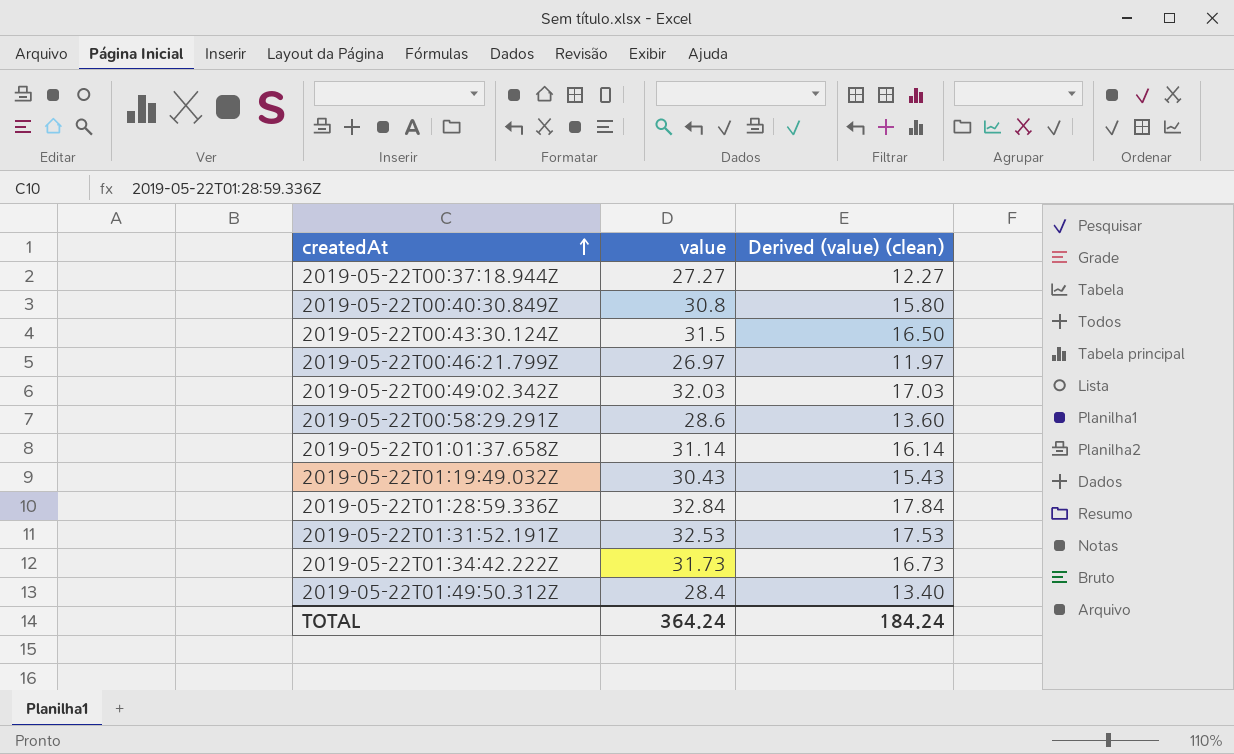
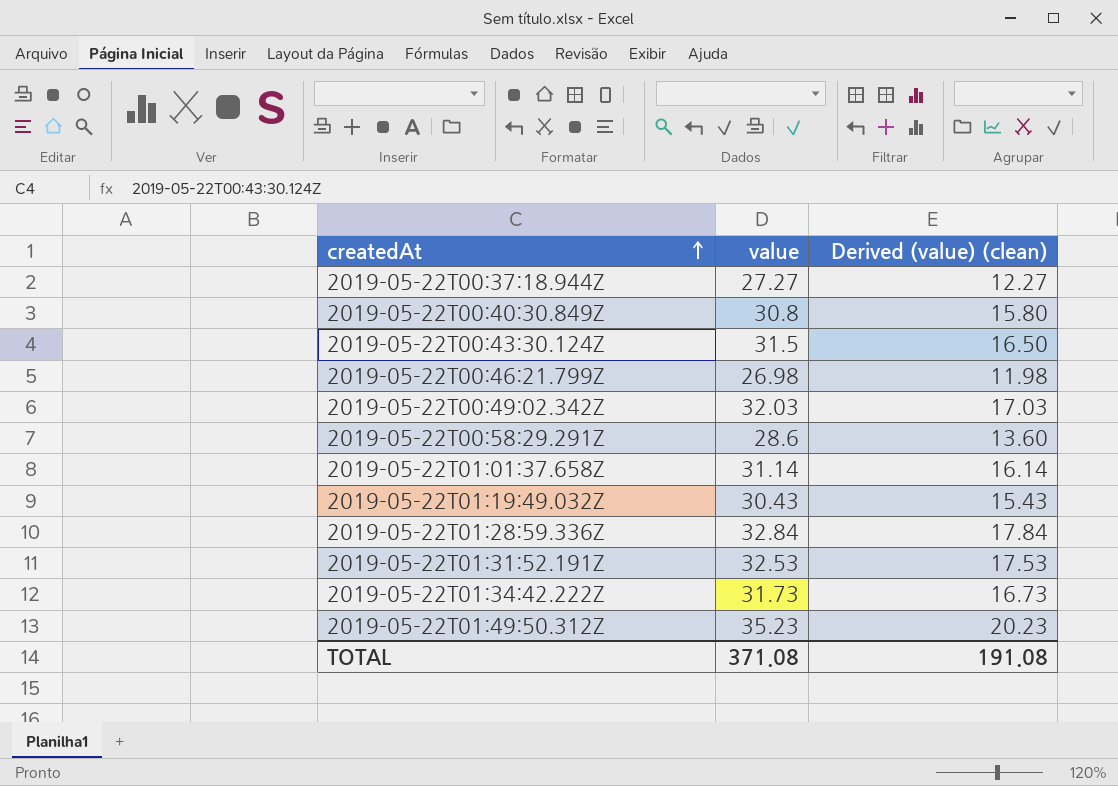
2019-05-22T00:46:21.799Z | value: 26.97 -> 26.98
2019-05-22T00:46:21.799Z | Derived (value) (clean): 11.97 -> 11.98
2019-05-22T01:49:50.312Z | value: 28.4 -> 35.23
2019-05-22T01:49:50.312Z | Derived (value) (clean): 13.40 -> 20.23
TOTAL | value: 364.24 -> 371.08
TOTAL | Derived (value) (clean): 184.24 -> 191.08

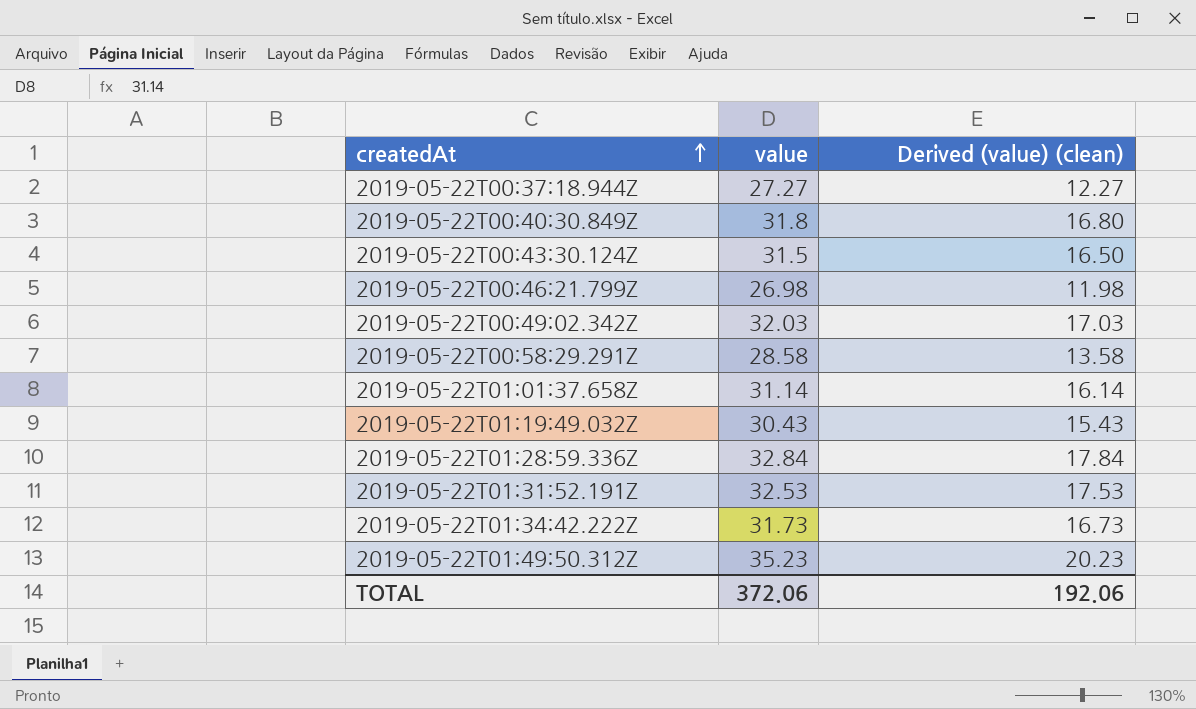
2019-05-22T00:40:30.849Z | value: 30.8 -> 31.8
2019-05-22T00:40:30.849Z | Derived (value) (clean): 15.80 -> 16.80
2019-05-22T00:58:29.291Z | value: 28.6 -> 28.58
2019-05-22T00:58:29.291Z | Derived (value) (clean): 13.60 -> 13.58
TOTAL | value: 371.08 -> 372.06
TOTAL | Derived (value) (clean): 191.08 -> 192.06

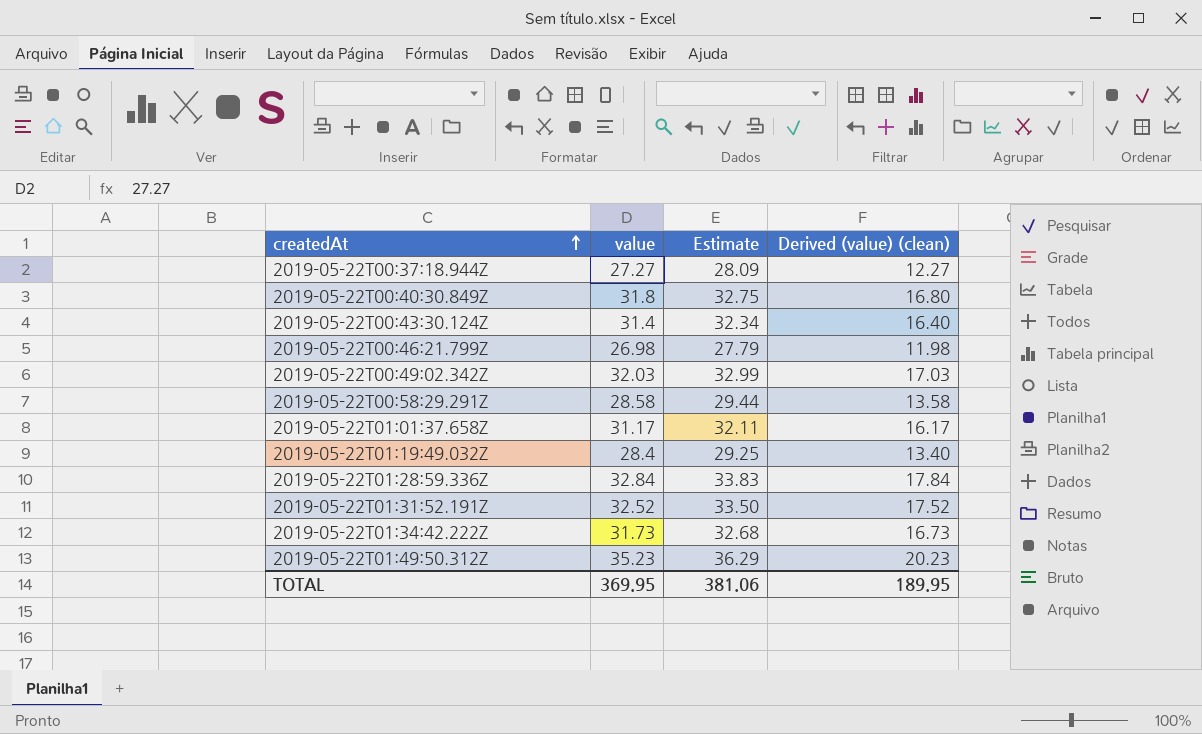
column Estimate | formula: none -> [value] * 1.03
2019-05-22T00:43:30.124Z | value: 31.5 -> 31.4
2019-05-22T00:43:30.124Z | Derived (value) (clean): 16.50 -> 16.40
2019-05-22T01:01:37.658Z | value: 31.14 -> 31.17
2019-05-22T01:01:37.658Z | Derived (value) (clean): 16.14 -> 16.17
2019-05-22T01:19:49.032Z | value: 30.43 -> 28.4
2019-05-22T01:19:49.032Z | Derived (value) (clean): 15.43 -> 13.40
2019-05-22T01:31:52.191Z | value: 32.53 -> 32.52
2019-05-22T01:31:52.191Z | Derived (value) (clean): 17.53 -> 17.52
TOTAL | value: 372.06 -> 369.95
TOTAL | Derived (value) (clean): 192.06 -> 189.95

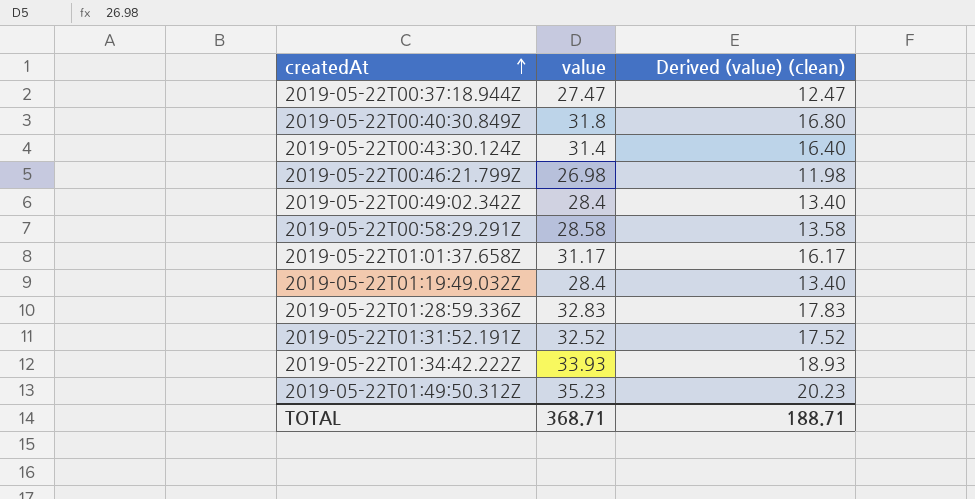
column Estimate | formula: [value] * 1.03 -> none
2019-05-22T00:37:18.944Z | value: 27.27 -> 27.47
2019-05-22T00:37:18.944Z | Derived (value) (clean): 12.27 -> 12.47
2019-05-22T00:49:02.342Z | value: 32.03 -> 28.4
2019-05-22T00:49:02.342Z | Derived (value) (clean): 17.03 -> 13.40
2019-05-22T01:28:59.336Z | value: 32.84 -> 32.83
2019-05-22T01:28:59.336Z | Derived (value) (clean): 17.84 -> 17.83
2019-05-22T01:34:42.222Z | value: 31.73 -> 33.93
2019-05-22T01:34:42.222Z | Derived (value) (clean): 16.73 -> 18.93
TOTAL | value: 369.95 -> 368.71
TOTAL | Derived (value) (clean): 189.95 -> 188.71

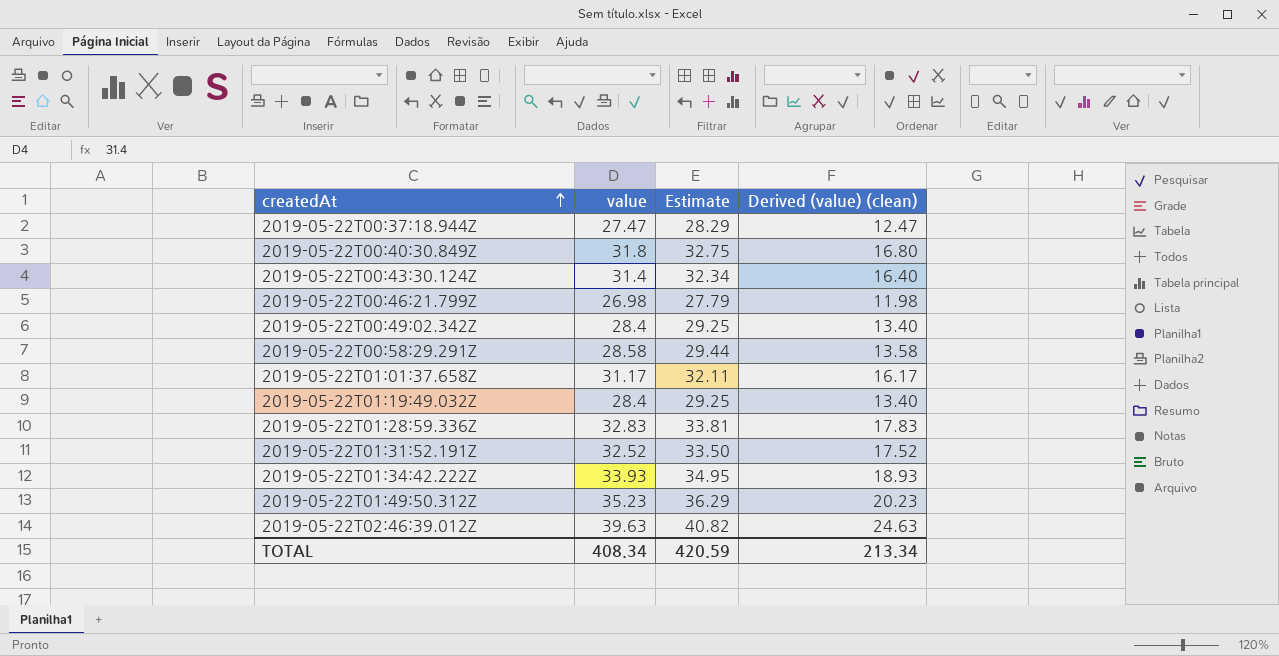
column Estimate | formula: none -> [value] * 1.03
row 2019-05-22T02:46:39.012Z: none -> 39.63 | 40.82 | 24.63
TOTAL | value: 368.71 -> 408.34
TOTAL | Derived (value) (clean): 188.71 -> 213.34

